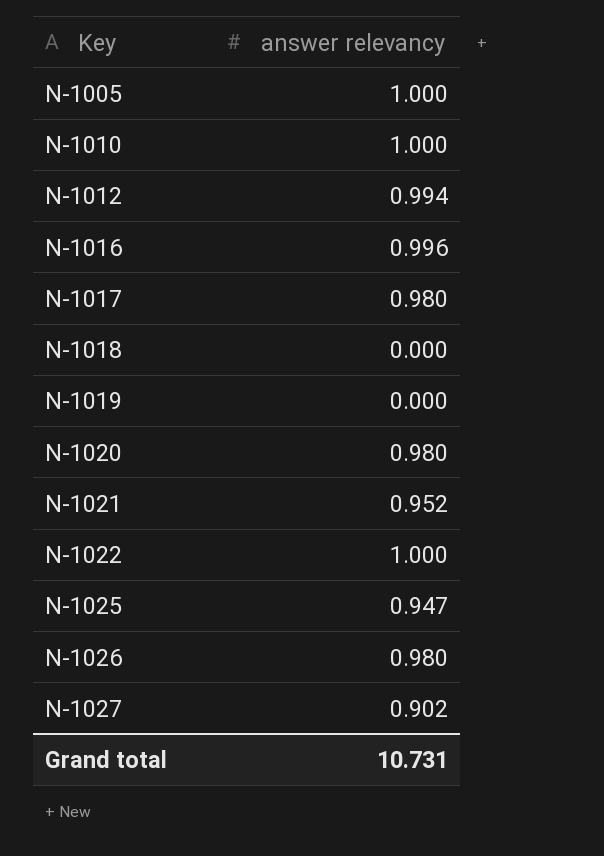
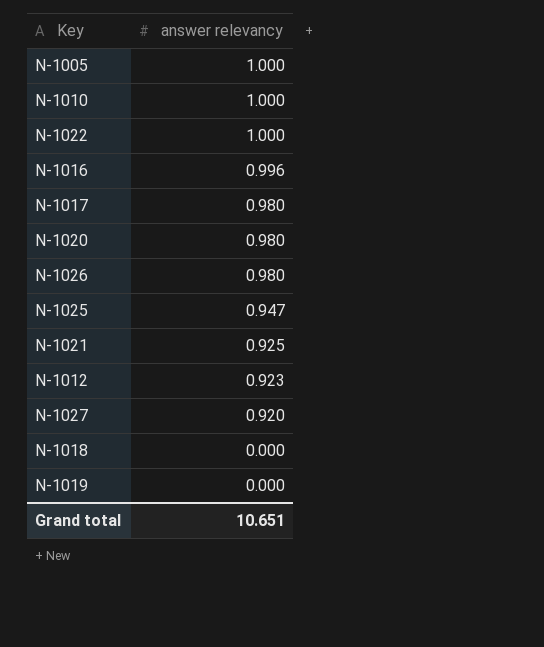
row order: Key ascending -> answer relevancy descending
N-1021 | answer relevancy: 0.952 -> 0.925
N-1012 | answer relevancy: 0.994 -> 0.923
N-1027 | answer relevancy: 0.902 -> 0.920
Grand total | answer relevancy: 10.731 -> 10.651

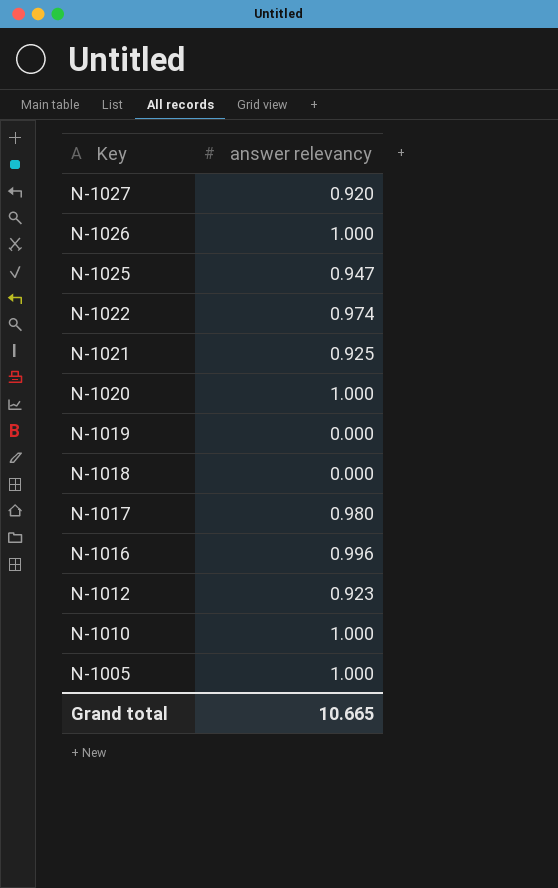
row order: answer relevancy descending -> Key descending
N-1026 | answer relevancy: 0.980 -> 1.000
N-1022 | answer relevancy: 1.000 -> 0.974
N-1020 | answer relevancy: 0.980 -> 1.000
Grand total | answer relevancy: 10.651 -> 10.665

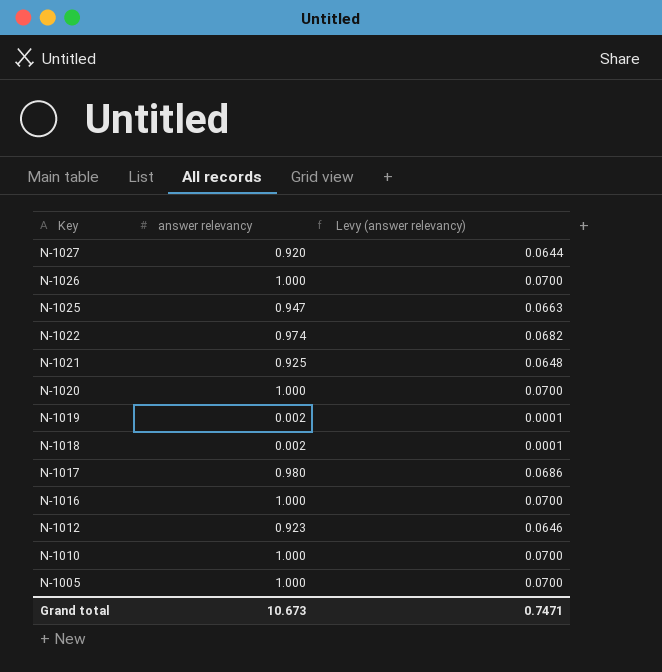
column Levy (answer relevancy) | formula: none -> [answer relevancy] * 0.07
N-1019 | answer relevancy: 0.000 -> 0.002
N-1018 | answer relevancy: 0.000 -> 0.002
N-1016 | answer relevancy: 0.996 -> 1.000
Grand total | answer relevancy: 10.665 -> 10.673

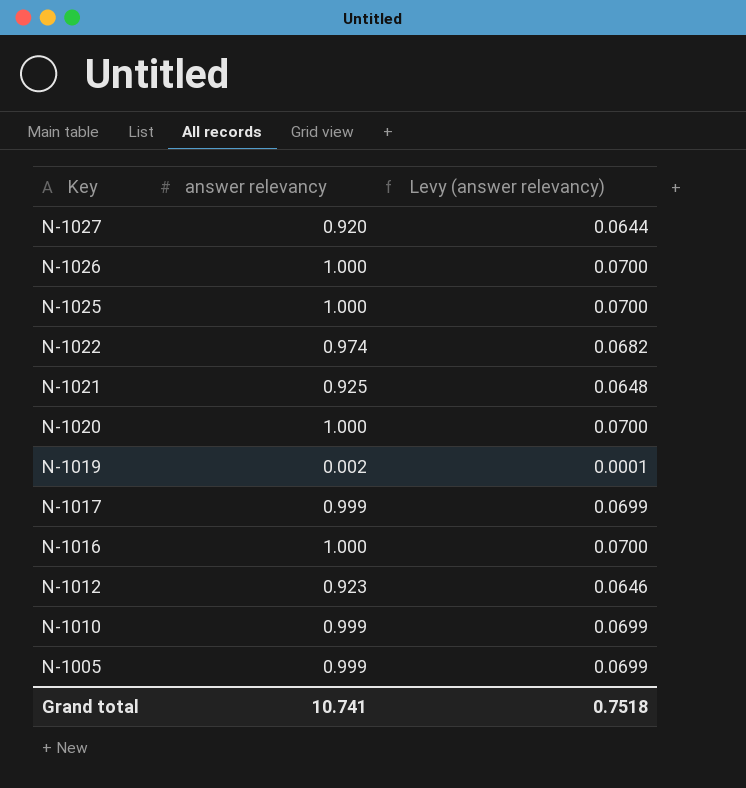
row N-1018: 0.002 | 0.0001 -> none
N-1025 | answer relevancy: 0.947 -> 1.000
N-1025 | Levy (answer relevancy): 0.0663 -> 0.0700
N-1017 | answer relevancy: 0.980 -> 0.999
N-1017 | Levy (answer relevancy): 0.0686 -> 0.0699
N-1010 | answer relevancy: 1.000 -> 0.999
N-1010 | Levy (answer relevancy): 0.0700 -> 0.0699
N-1005 | answer relevancy: 1.000 -> 0.999
N-1005 | Levy (answer relevancy): 0.0700 -> 0.0699
Grand total | answer relevancy: 10.673 -> 10.741
Grand total | Levy (answer relevancy): 0.7471 -> 0.7518

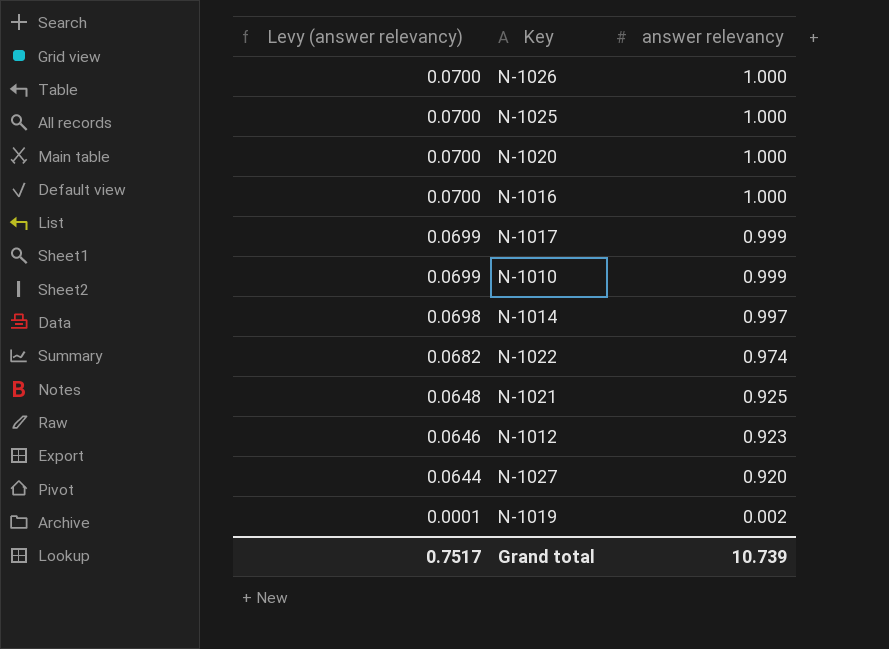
row order: Key descending -> Levy (answer relevancy) descending
column Levy (answer relevancy) | position: 3 -> 1
row N-1005: 0.999 | 0.0699 -> none
row N-1014: none -> 0.0698 | 0.997
Grand total | Levy (answer relevancy): 0.7518 -> 0.7517
Grand total | answer relevancy: 10.741 -> 10.739

